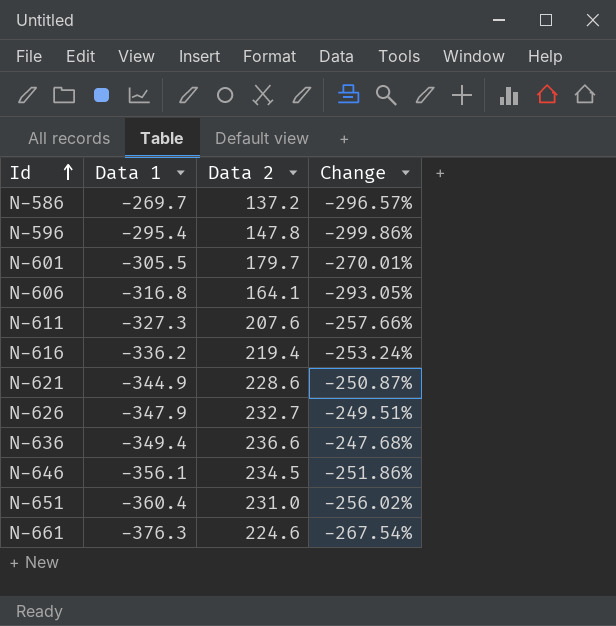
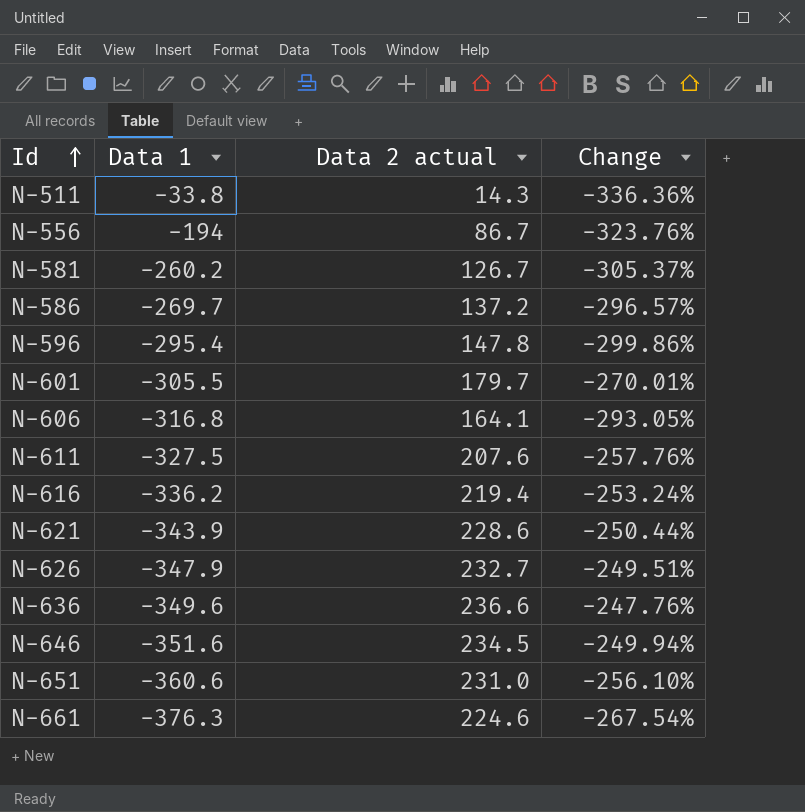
column name: Data 2 -> Data 2 actual
row N-511: none -> -33.8 | 14.3 | -336.36%
row N-556: none -> -194 | 86.7 | -323.76%
row N-581: none -> -260.2 | 126.7 | -305.37%
N-611 | Data 1: -327.3 -> -327.5
N-611 | Change: -257.66% -> -257.76%
N-621 | Data 1: -344.9 -> -343.9
N-621 | Change: -250.87% -> -250.44%
N-636 | Data 1: -349.4 -> -349.6
N-636 | Change: -247.68% -> -247.76%
N-646 | Data 1: -356.1 -> -351.6
N-646 | Change: -251.86% -> -249.94%
N-651 | Data 1: -360.4 -> -360.6
N-651 | Change: -256.02% -> -256.10%

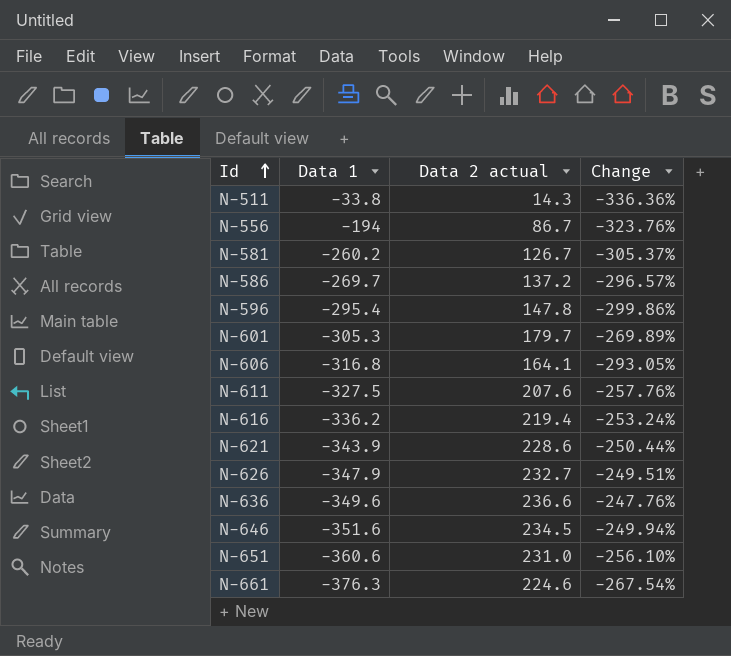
N-601 | Data 1: -305.5 -> -305.3
N-601 | Change: -270.01% -> -269.89%

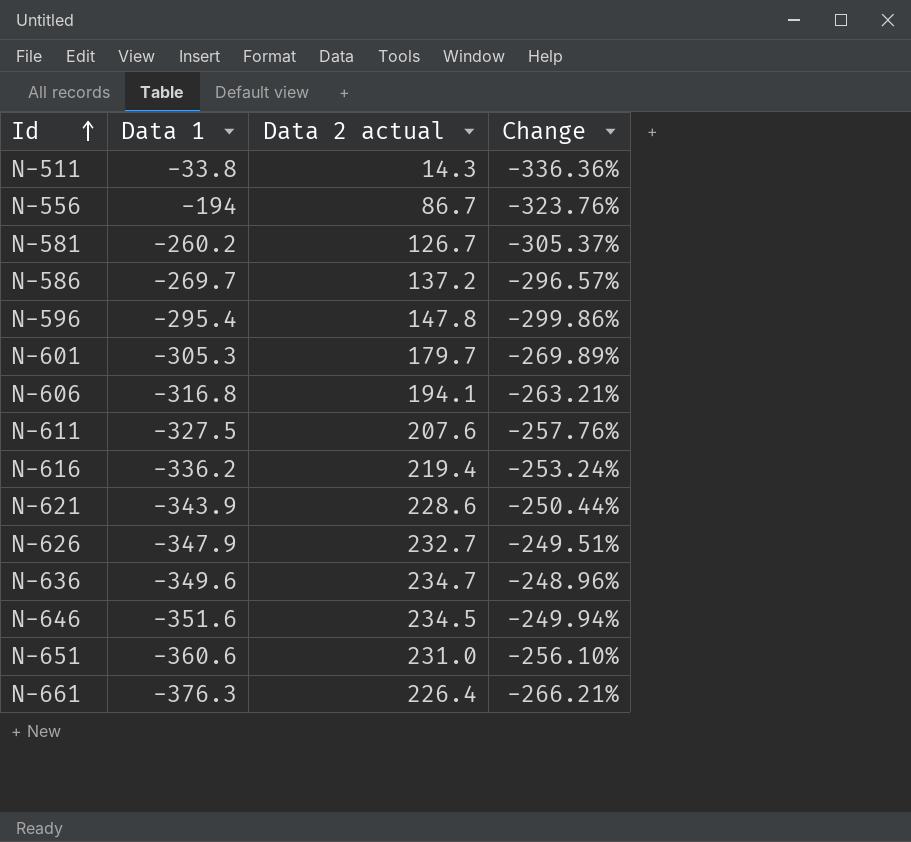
N-606 | Data 2 actual: 164.1 -> 194.1
N-606 | Change: -293.05% -> -263.21%
N-636 | Data 2 actual: 236.6 -> 234.7
N-636 | Change: -247.76% -> -248.96%
N-661 | Data 2 actual: 224.6 -> 226.4
N-661 | Change: -267.54% -> -266.21%

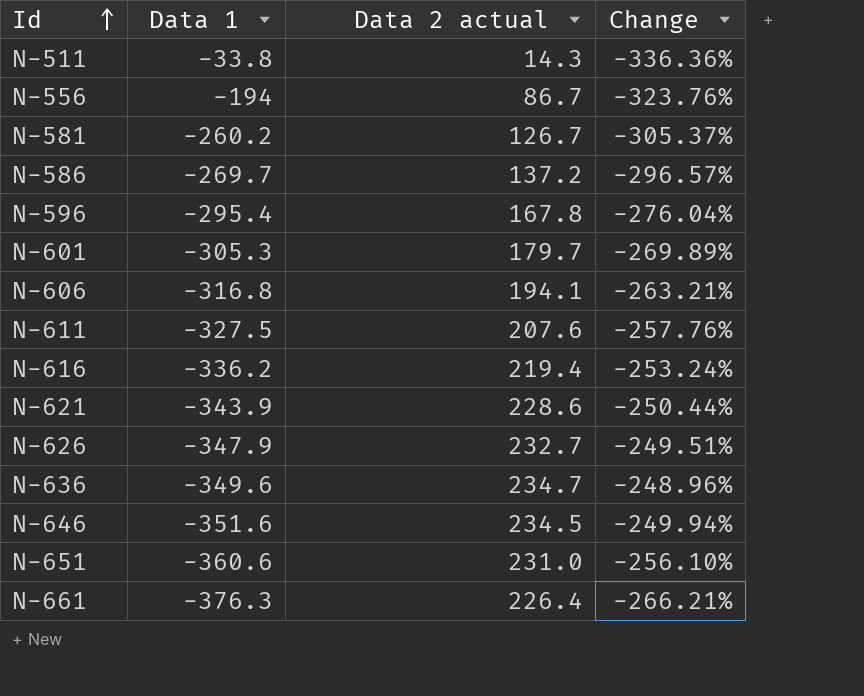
N-596 | Data 2 actual: 147.8 -> 167.8
N-596 | Change: -299.86% -> -276.04%

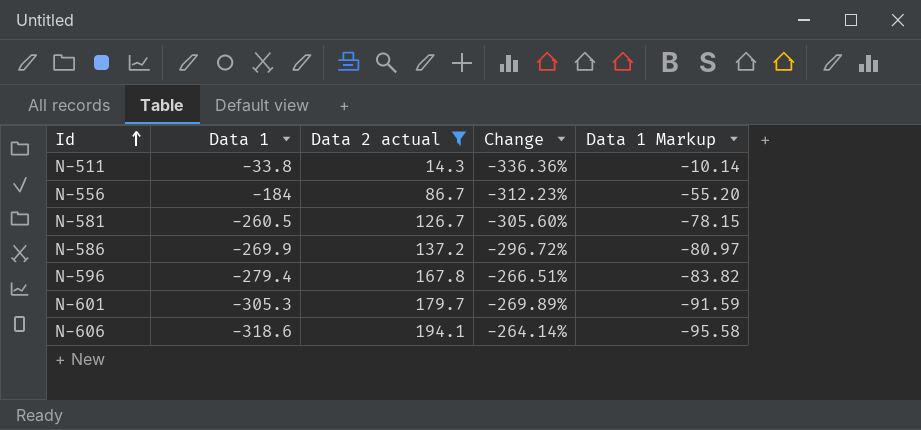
filter: none -> Data 2 actual <= 194.1
column Data 1 Markup | formula: none -> [Data 1] * 0.3
N-556 | Data 1: -194 -> -184
N-556 | Change: -323.76% -> -312.23%
N-581 | Data 1: -260.2 -> -260.5
N-581 | Change: -305.37% -> -305.60%
N-586 | Data 1: -269.7 -> -269.9
N-586 | Change: -296.57% -> -296.72%
N-596 | Data 1: -295.4 -> -279.4
N-596 | Change: -276.04% -> -266.51%
N-606 | Data 1: -316.8 -> -318.6
N-606 | Change: -263.21% -> -264.14%

